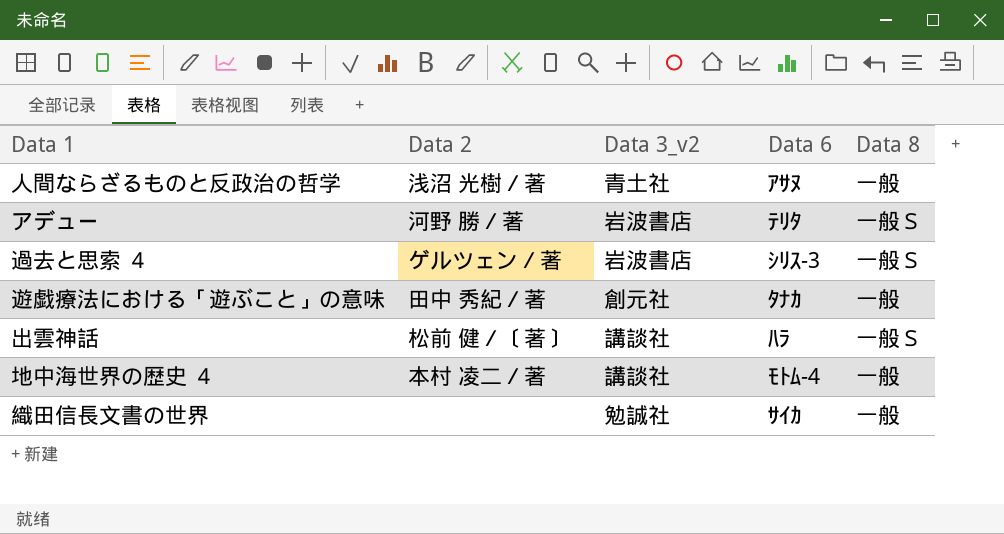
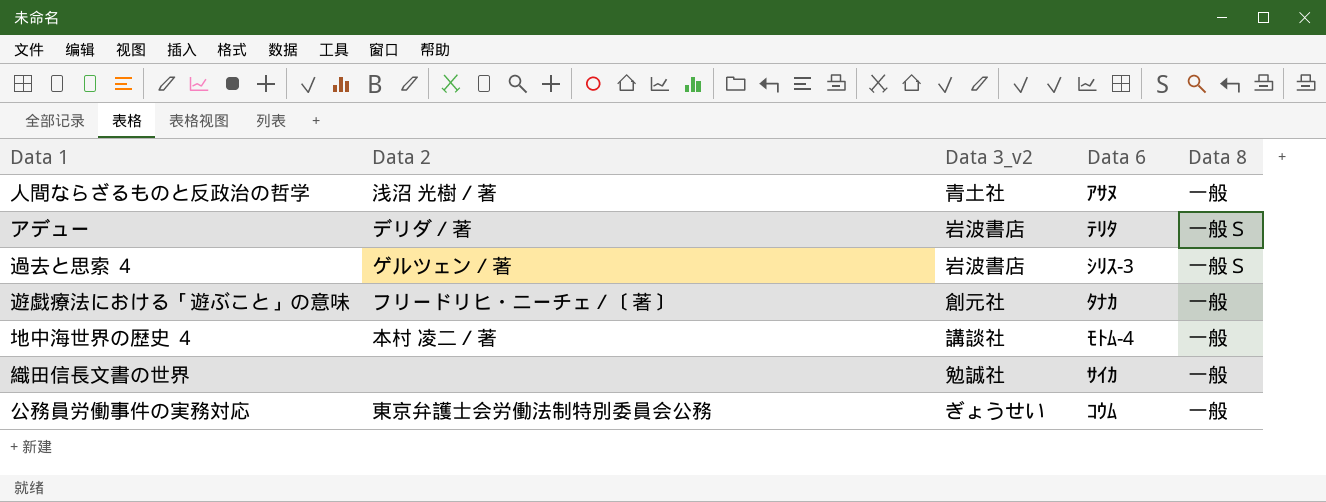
row 出雲神話: 松前 健／〔著〕 | 講談社 | ﾊﾗ | 一般Ｓ -> none
アデュー | Data 2: 河野 勝／著 -> デリダ／著
遊戯療法における「遊ぶこと」の意味 | Data 2: 田中 秀紀／著 -> フリードリヒ・ニーチェ／〔著〕
row 公務員労働事件の実務対応: none -> 東京弁護士会労働法制特別委員会公務 | ぎょうせい | ｺｳﾑ | 一般

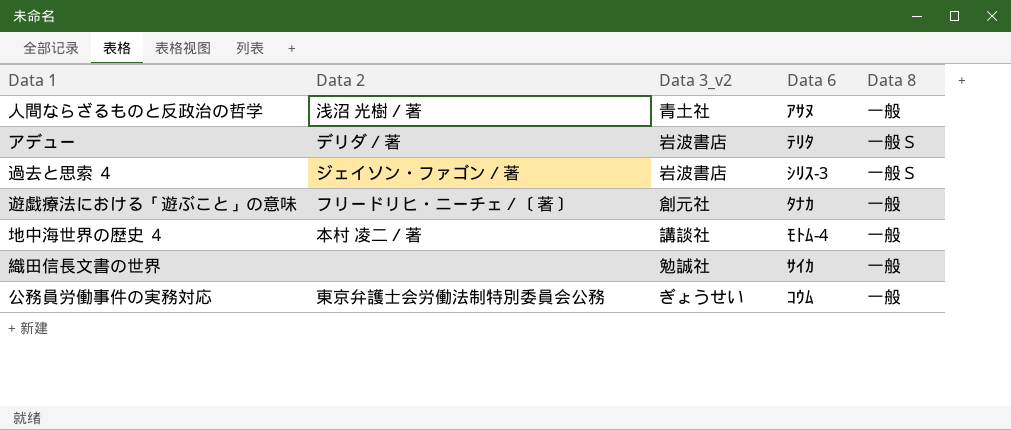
過去と思索 ４ | Data 2: ゲルツェン／著 -> ジェイソン・ファゴン／著

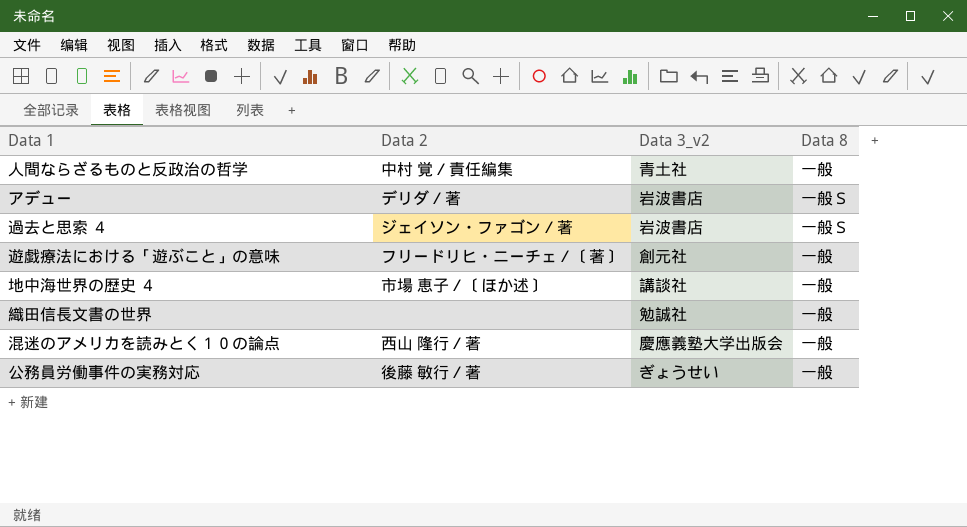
column Data 6 | position: 4 -> none
人間ならざるものと反政治の哲学 | Data 2: 浅沼 光樹／著 -> 中村 覚／責任編集
地中海世界の歴史 ４ | Data 2: 本村 凌二／著 -> 市場 恵子／〔ほか述〕
row 混迷のアメリカを読みとく１０の論点: none -> 西山 隆行／著 | 慶應義塾大学出版会 | 一般
公務員労働事件の実務対応 | Data 2: 東京弁護士会労働法制特別委員会公務 -> 後藤 敏行／著

